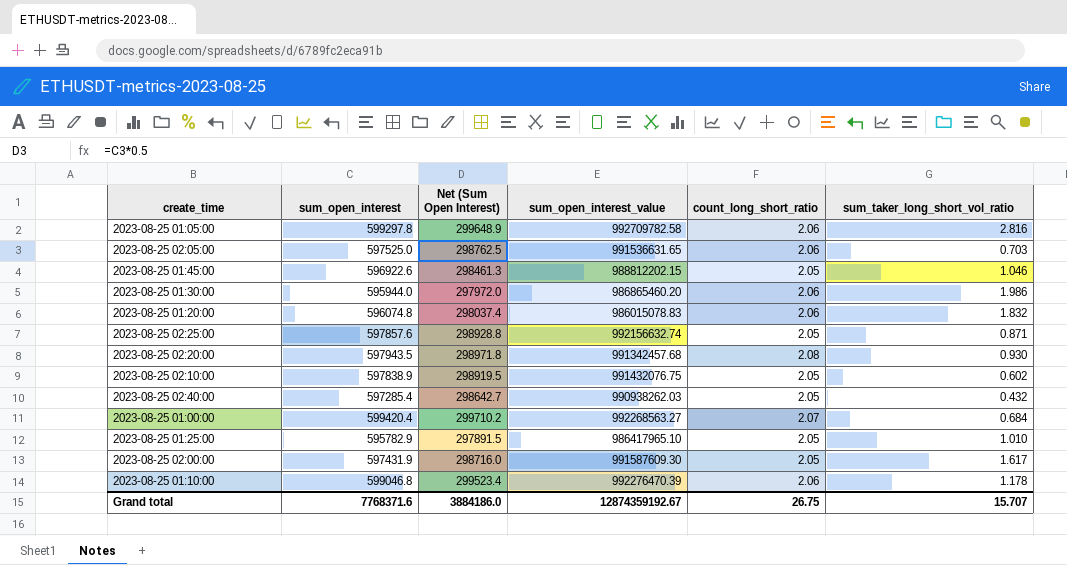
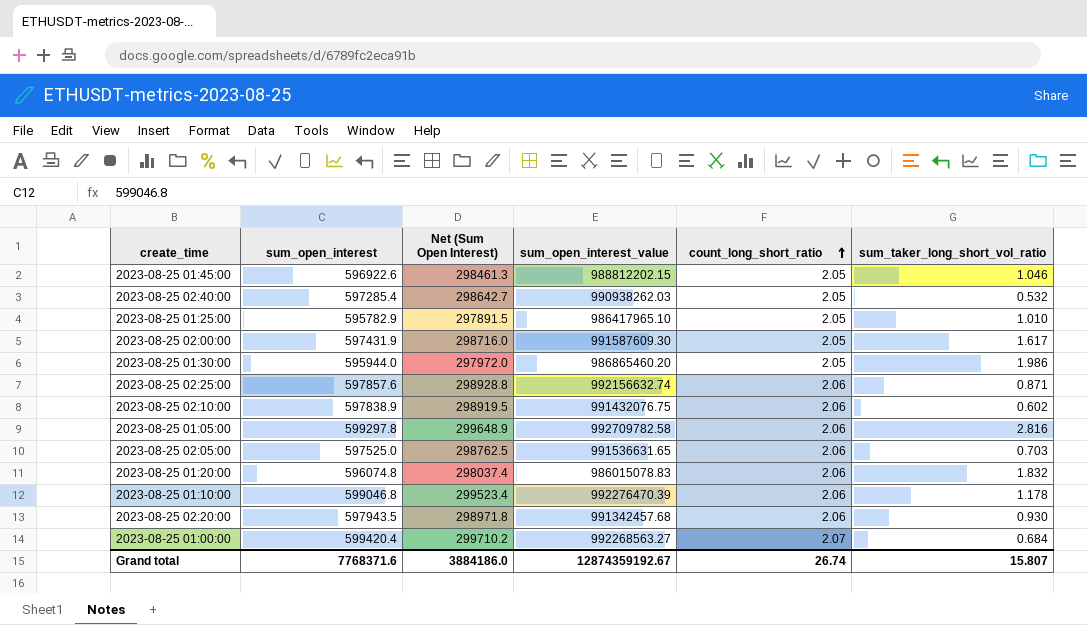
row order: none -> count_long_short_ratio ascending
2023-08-25 02:40:00 | sum_taker_long_short_vol_ratio: 0.432 -> 0.532
2023-08-25 01:30:00 | count_long_short_ratio: 2.06 -> 2.05
2023-08-25 02:25:00 | count_long_short_ratio: 2.05 -> 2.06
2023-08-25 02:10:00 | count_long_short_ratio: 2.05 -> 2.06
2023-08-25 02:20:00 | count_long_short_ratio: 2.08 -> 2.06
Grand total | count_long_short_ratio: 26.75 -> 26.74
Grand total | sum_taker_long_short_vol_ratio: 15.707 -> 15.807

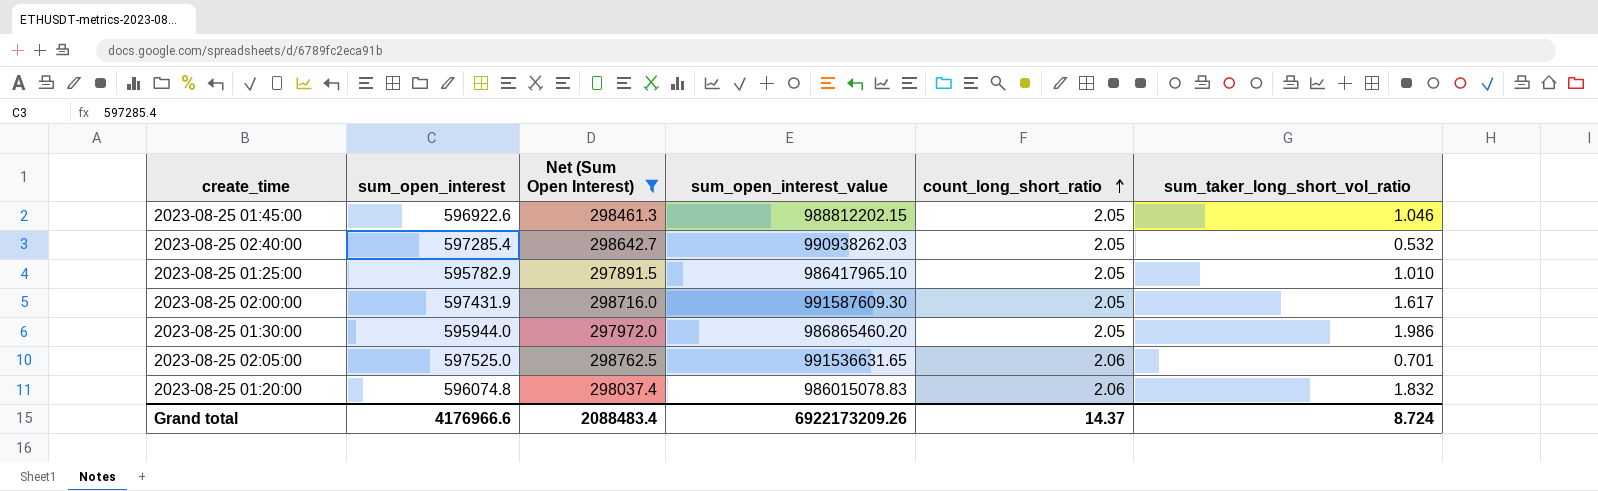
filter: none -> Net (Sum Open Interest) <= 298762.5
2023-08-25 02:05:00 | sum_taker_long_short_vol_ratio: 0.703 -> 0.701
Grand total | sum_open_interest: 7768371.6 -> 4176966.6
Grand total | Net (Sum Open Interest): 3884186.0 -> 2088483.4
Grand total | sum_open_interest_value: 12874359192.67 -> 6922173209.26
Grand total | count_long_short_ratio: 26.74 -> 14.37
Grand total | sum_taker_long_short_vol_ratio: 15.807 -> 8.724

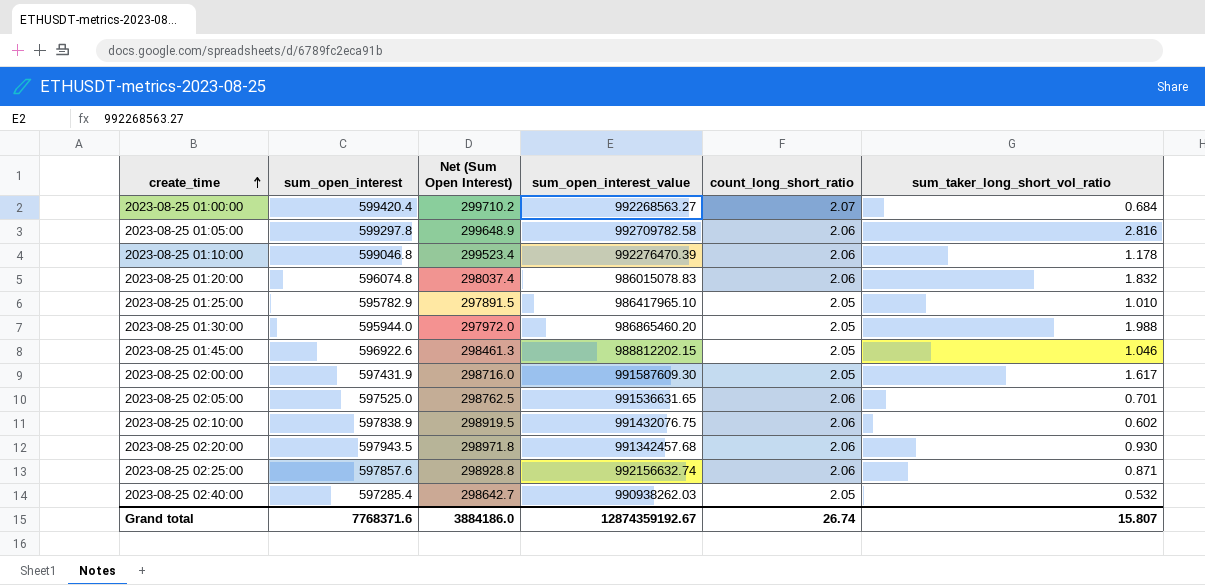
filter: Net (Sum Open Interest) <= 298762.5 -> none
row order: count_long_short_ratio ascending -> create_time ascending
2023-08-25 01:30:00 | sum_taker_long_short_vol_ratio: 1.986 -> 1.988
Grand total | sum_open_interest: 4176966.6 -> 7768371.6
Grand total | Net (Sum Open Interest): 2088483.4 -> 3884186.0
Grand total | sum_open_interest_value: 6922173209.26 -> 12874359192.67
Grand total | count_long_short_ratio: 14.37 -> 26.74
Grand total | sum_taker_long_short_vol_ratio: 8.724 -> 15.807

